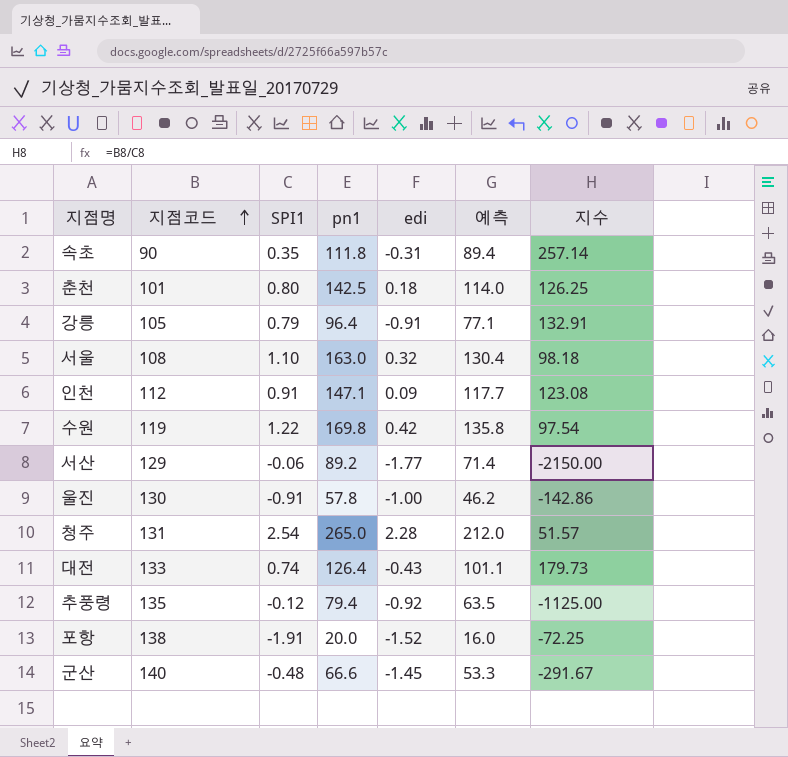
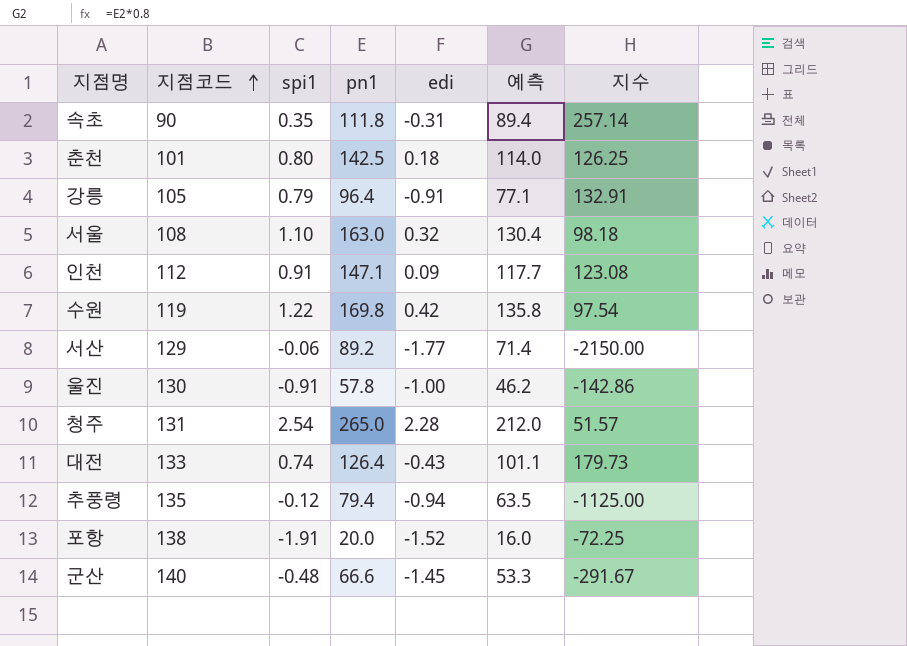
column name: SPI1 -> spi1
추풍령 | edi: -0.92 -> -0.94

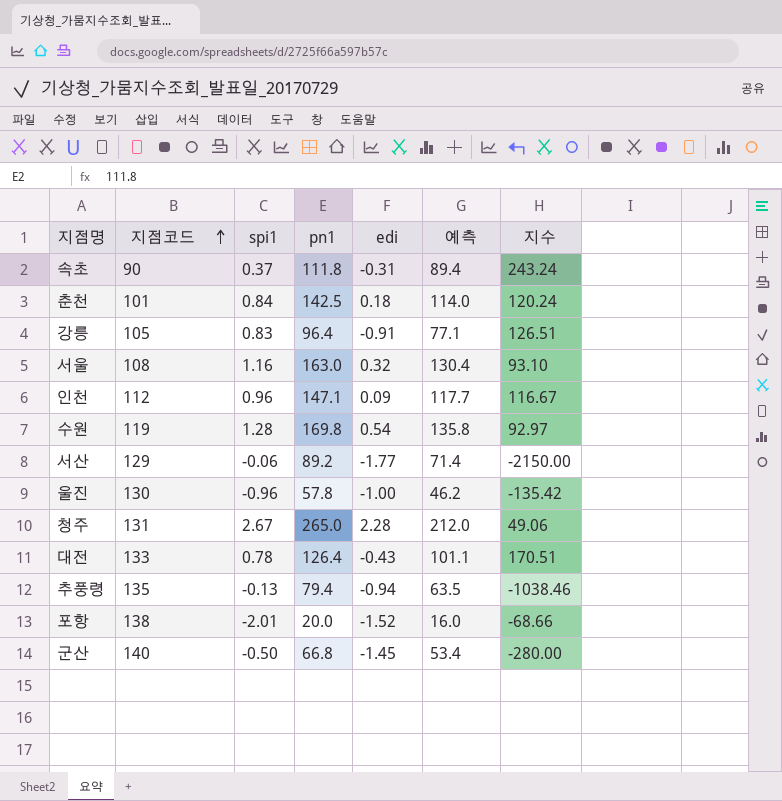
속초 | spi1: 0.35 -> 0.37
속초 | 지수: 257.14 -> 243.24
춘천 | spi1: 0.80 -> 0.84
춘천 | 지수: 126.25 -> 120.24
강릉 | spi1: 0.79 -> 0.83
강릉 | 지수: 132.91 -> 126.51
서울 | spi1: 1.10 -> 1.16
서울 | 지수: 98.18 -> 93.10
인천 | spi1: 0.91 -> 0.96
인천 | 지수: 123.08 -> 116.67
수원 | spi1: 1.22 -> 1.28
수원 | edi: 0.42 -> 0.54
수원 | 지수: 97.54 -> 92.97
울진 | spi1: -0.91 -> -0.96
울진 | 지수: -142.86 -> -135.42
청주 | spi1: 2.54 -> 2.67
청주 | 지수: 51.57 -> 49.06
대전 | spi1: 0.74 -> 0.78
대전 | 지수: 179.73 -> 170.51
추풍령 | spi1: -0.12 -> -0.13
추풍령 | 지수: -1125.00 -> -1038.46
포항 | spi1: -1.91 -> -2.01
포항 | 지수: -72.25 -> -68.66
군산 | spi1: -0.48 -> -0.50
군산 | pn1: 66.6 -> 66.8
군산 | 예측: 53.3 -> 53.4
군산 | 지수: -291.67 -> -280.00

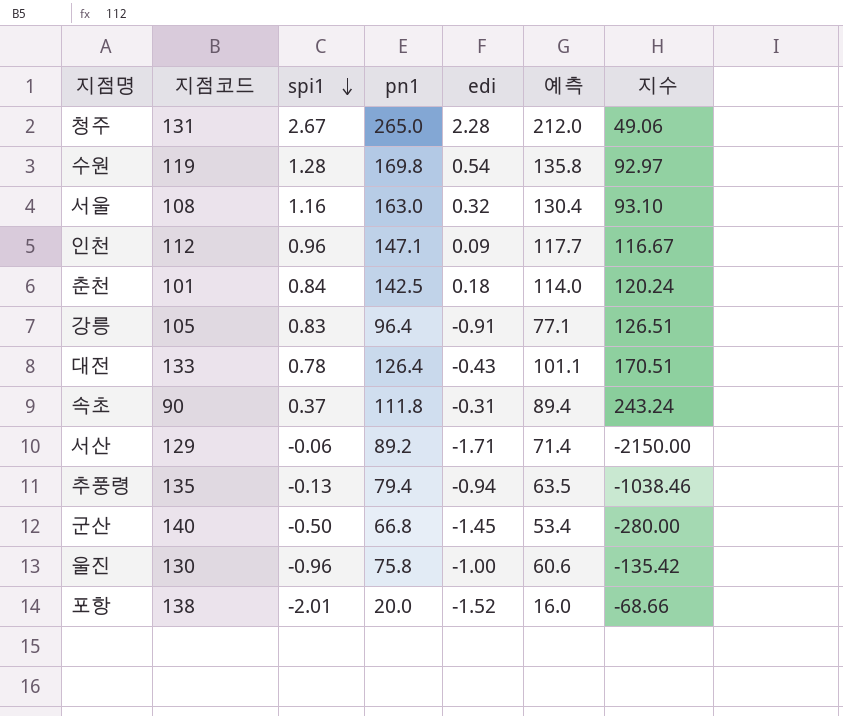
row order: 지점코드 ascending -> spi1 descending
서산 | edi: -1.77 -> -1.71
울진 | pn1: 57.8 -> 75.8
울진 | 예측: 46.2 -> 60.6

